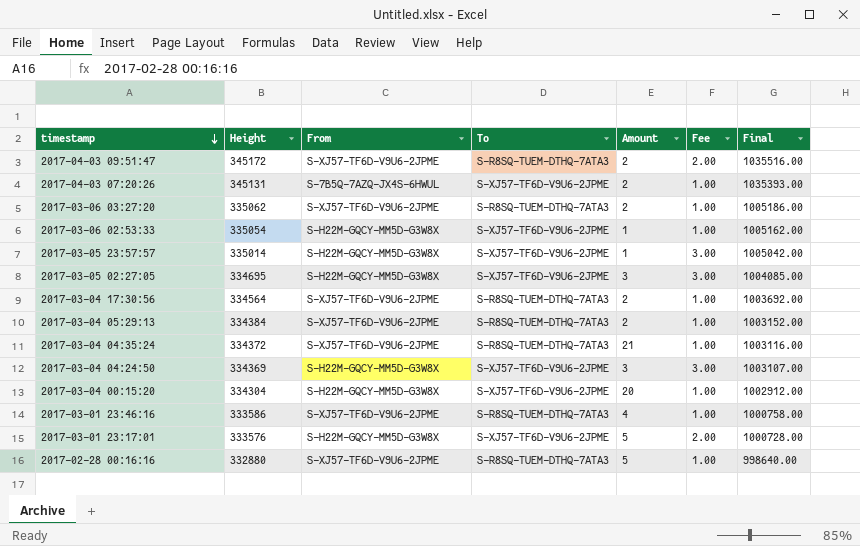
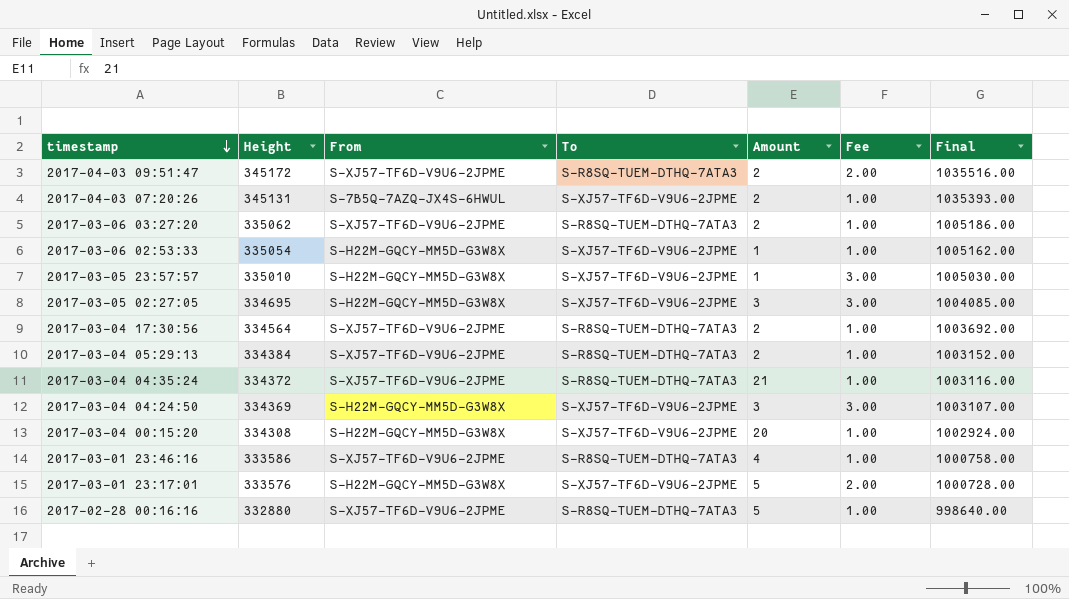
2017-03-05 23:57:57 | Height: 335014 -> 335010
2017-03-05 23:57:57 | Final: 1005042.00 -> 1005030.00
2017-03-04 00:15:20 | Height: 334304 -> 334308
2017-03-04 00:15:20 | Final: 1002912.00 -> 1002924.00

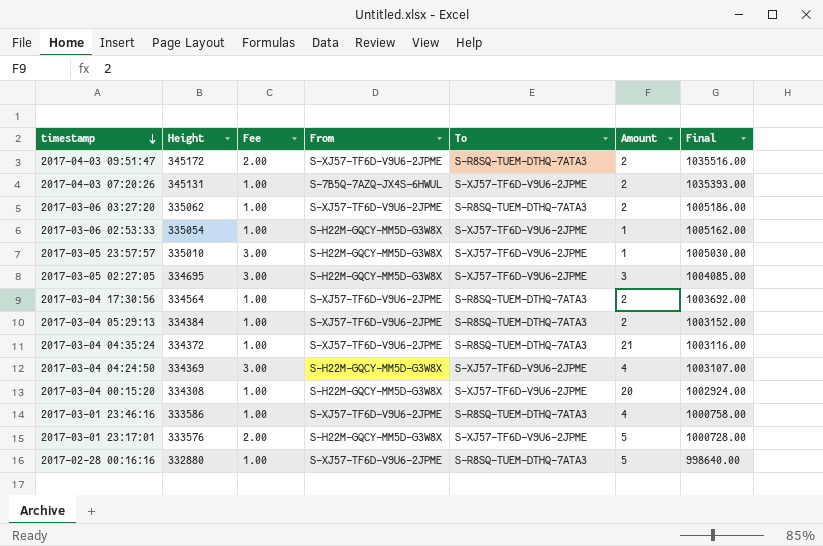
column Fee | position: 6 -> 3
2017-03-04 04:24:50 | Amount: 3 -> 4

